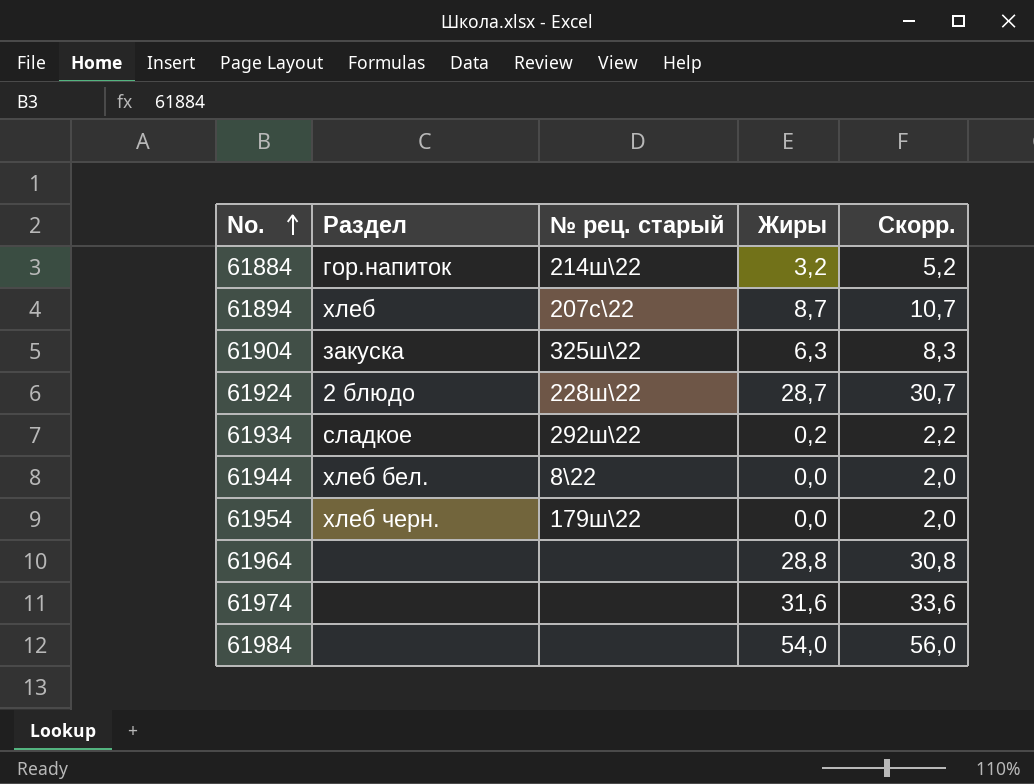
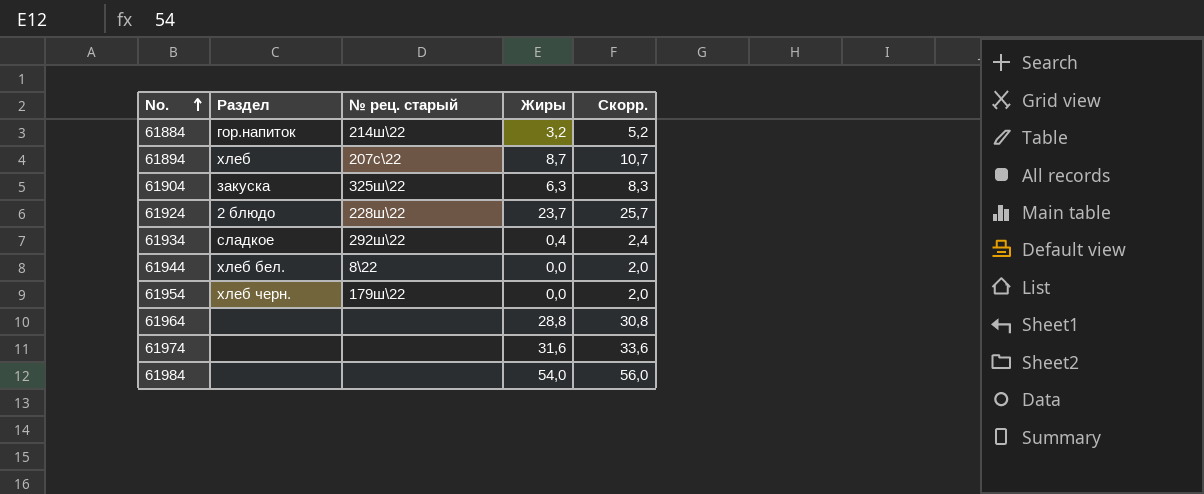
61924 | Жиры: 28,7 -> 23,7
61924 | Скорр.: 30,7 -> 25,7
61934 | Жиры: 0,2 -> 0,4
61934 | Скорр.: 2,2 -> 2,4

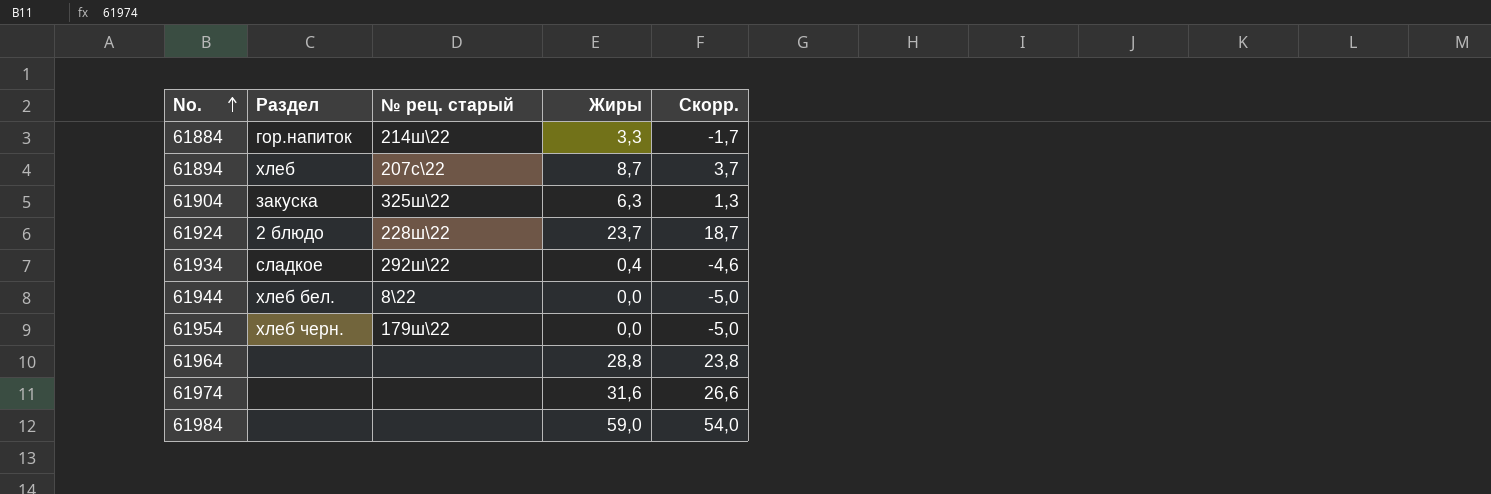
column Скорр. | formula: [Жиры] + 2 -> [Жиры] - 5
61884 | Жиры: 3,2 -> 3,3
61984 | Жиры: 54,0 -> 59,0

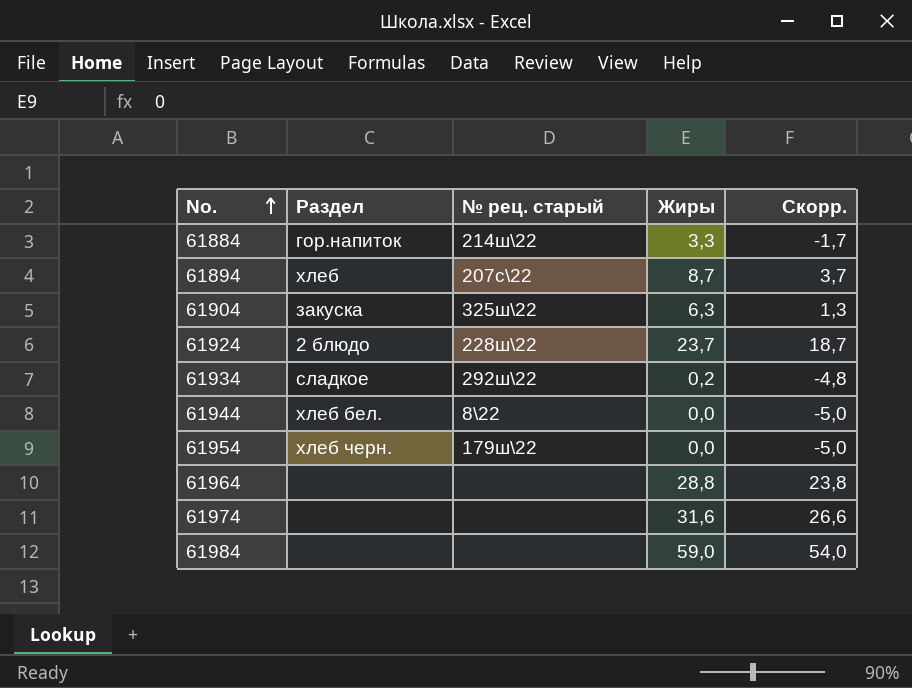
61934 | Жиры: 0,4 -> 0,2
61934 | Скорр.: -4,6 -> -4,8

